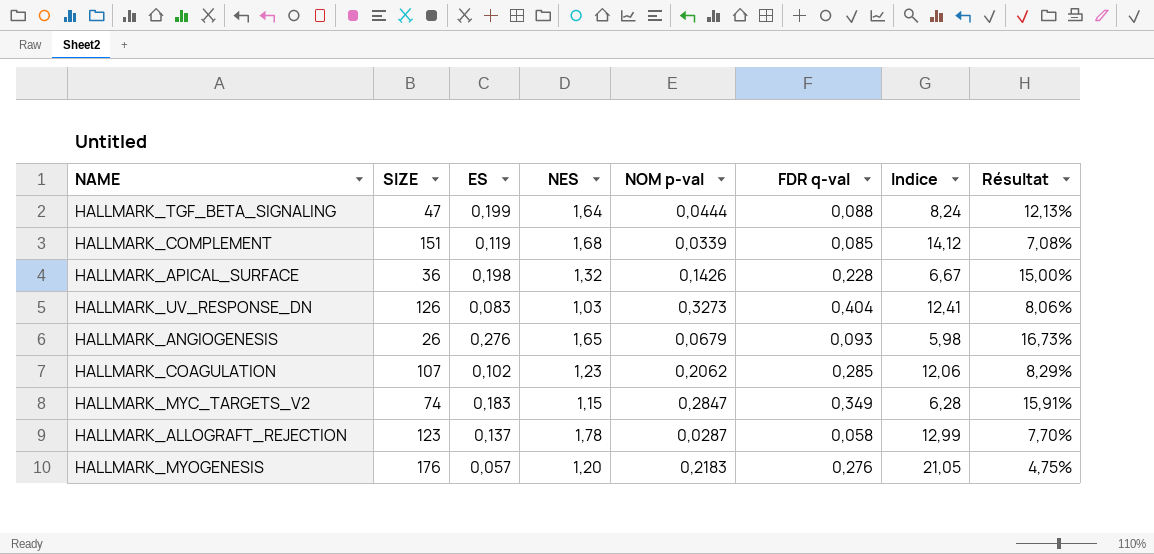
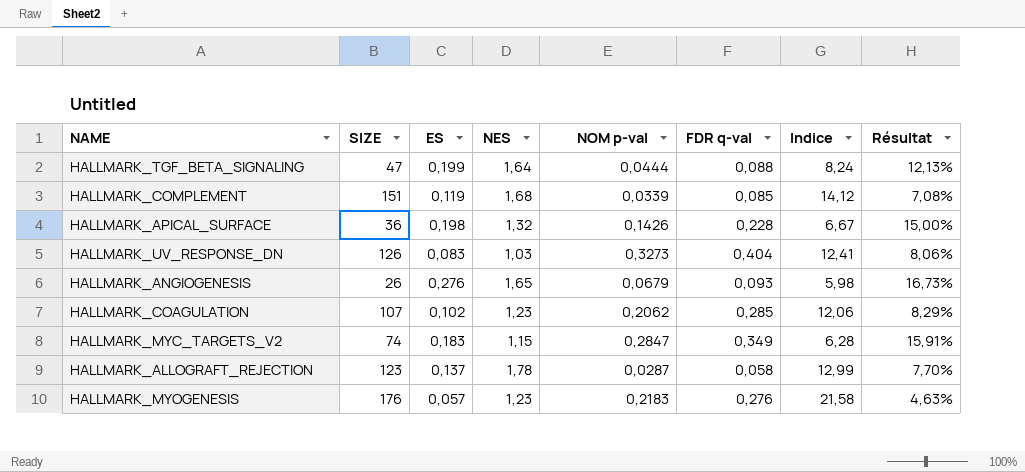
HALLMARK_MYOGENESIS | NES: 1,20 -> 1,23
HALLMARK_MYOGENESIS | Indice: 21,05 -> 21,58
HALLMARK_MYOGENESIS | Résultat: 4,75% -> 4,63%

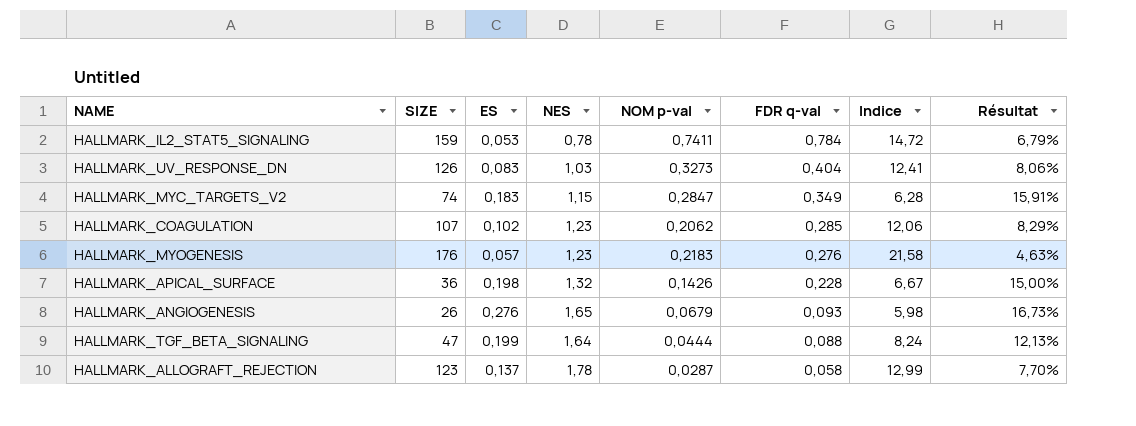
row order: none -> FDR q-val descending
row HALLMARK_COMPLEMENT: 151 | 0,119 | 1,68 | 0,0339 | 0,085 | 14,12 | 7,08% -> none
row HALLMARK_IL2_STAT5_SIGNALING: none -> 159 | 0,053 | 0,78 | 0,7411 | 0,784 | 14,72 | 6,79%

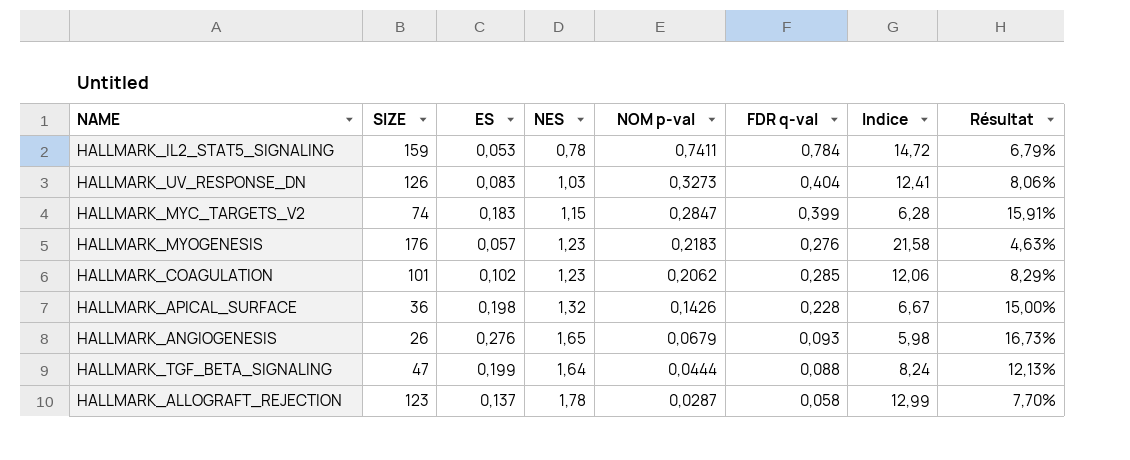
row order: FDR q-val descending -> NOM p-val descending
HALLMARK_MYC_TARGETS_V2 | FDR q-val: 0,349 -> 0,399
HALLMARK_COAGULATION | SIZE: 107 -> 101

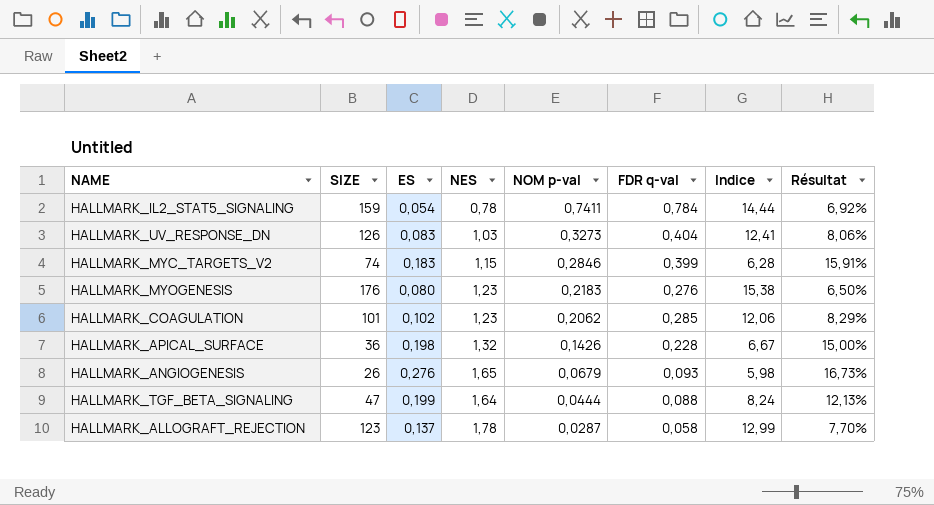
HALLMARK_IL2_STAT5_SIGNALING | ES: 0,053 -> 0,054
HALLMARK_IL2_STAT5_SIGNALING | Indice: 14,72 -> 14,44
HALLMARK_IL2_STAT5_SIGNALING | Résultat: 6,79% -> 6,92%
HALLMARK_MYC_TARGETS_V2 | NOM p-val: 0,2847 -> 0,2846
HALLMARK_MYOGENESIS | ES: 0,057 -> 0,080
HALLMARK_MYOGENESIS | Indice: 21,58 -> 15,38
HALLMARK_MYOGENESIS | Résultat: 4,63% -> 6,50%

